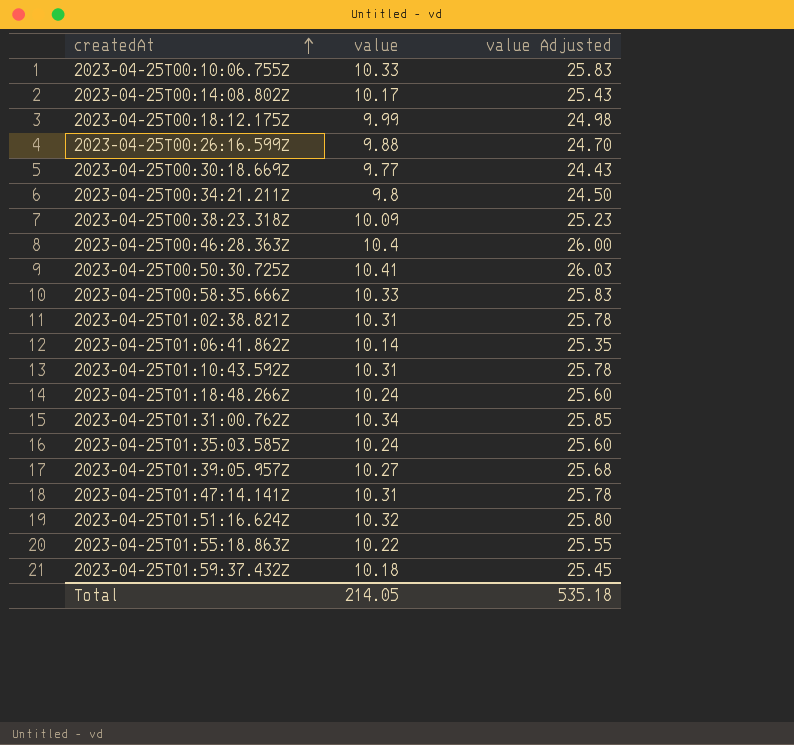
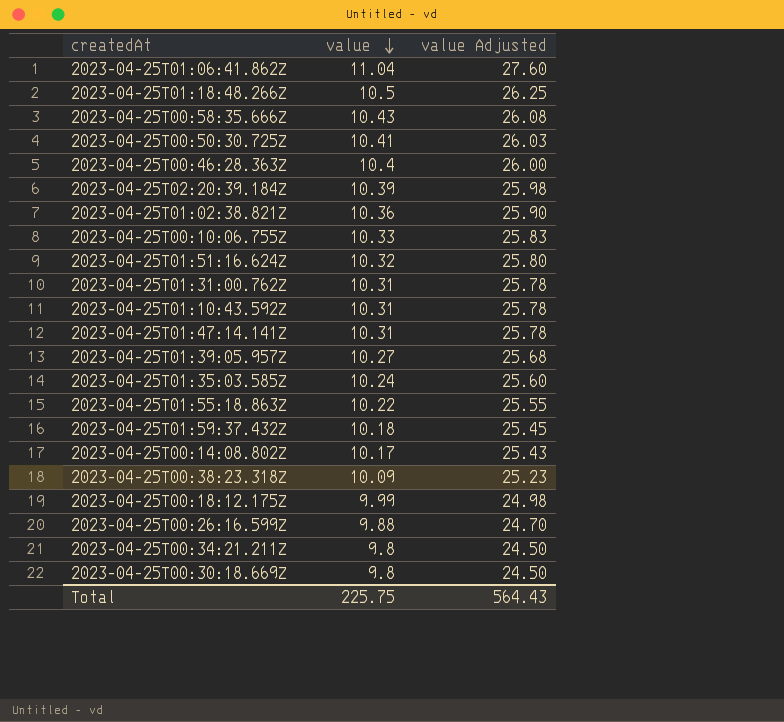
row order: createdAt ascending -> value descending
2023-04-25T01:06:41.862Z | value: 10.14 -> 11.04
2023-04-25T01:06:41.862Z | value Adjusted: 25.35 -> 27.60
2023-04-25T01:18:48.266Z | value: 10.24 -> 10.5
2023-04-25T01:18:48.266Z | value Adjusted: 25.60 -> 26.25
2023-04-25T00:58:35.666Z | value: 10.33 -> 10.43
2023-04-25T00:58:35.666Z | value Adjusted: 25.83 -> 26.08
row 2023-04-25T02:20:39.184Z: none -> 10.39 | 25.98
2023-04-25T01:02:38.821Z | value: 10.31 -> 10.36
2023-04-25T01:02:38.821Z | value Adjusted: 25.78 -> 25.90
2023-04-25T01:31:00.762Z | value: 10.34 -> 10.31
2023-04-25T01:31:00.762Z | value Adjusted: 25.85 -> 25.78
2023-04-25T00:30:18.669Z | value: 9.77 -> 9.8
2023-04-25T00:30:18.669Z | value Adjusted: 24.43 -> 24.50
Total | value: 214.05 -> 225.75
Total | value Adjusted: 535.18 -> 564.43

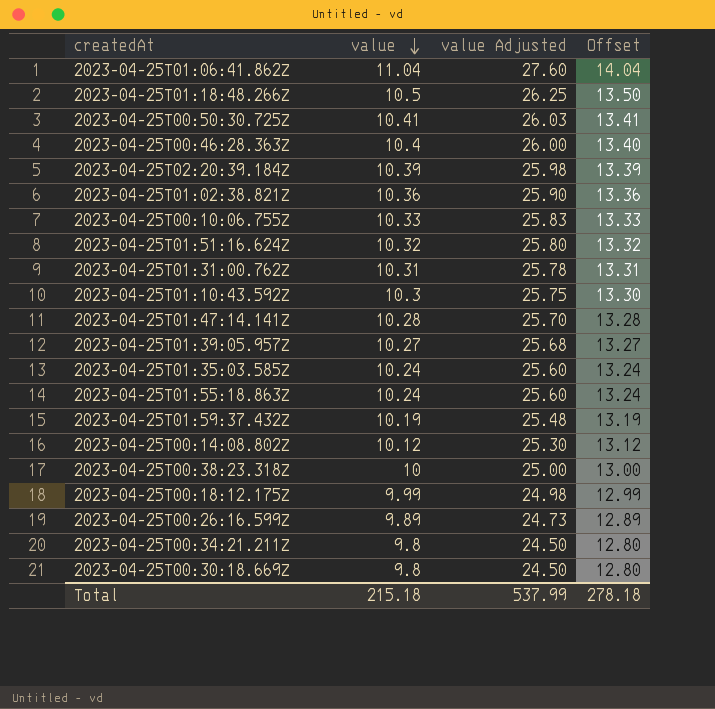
column Offset | formula: none -> [value] + 3
row 2023-04-25T00:58:35.666Z: 10.43 | 26.08 -> none
2023-04-25T01:10:43.592Z | value: 10.31 -> 10.3
2023-04-25T01:10:43.592Z | value Adjusted: 25.78 -> 25.75
2023-04-25T01:47:14.141Z | value: 10.31 -> 10.28
2023-04-25T01:47:14.141Z | value Adjusted: 25.78 -> 25.70
2023-04-25T01:55:18.863Z | value: 10.22 -> 10.24
2023-04-25T01:55:18.863Z | value Adjusted: 25.55 -> 25.60
2023-04-25T01:59:37.432Z | value: 10.18 -> 10.19
2023-04-25T01:59:37.432Z | value Adjusted: 25.45 -> 25.48
2023-04-25T00:14:08.802Z | value: 10.17 -> 10.12
2023-04-25T00:14:08.802Z | value Adjusted: 25.43 -> 25.30
2023-04-25T00:38:23.318Z | value: 10.09 -> 10
2023-04-25T00:38:23.318Z | value Adjusted: 25.23 -> 25.00
2023-04-25T00:26:16.599Z | value: 9.88 -> 9.89
2023-04-25T00:26:16.599Z | value Adjusted: 24.70 -> 24.73
Total | value: 225.75 -> 215.18
Total | value Adjusted: 564.43 -> 537.99

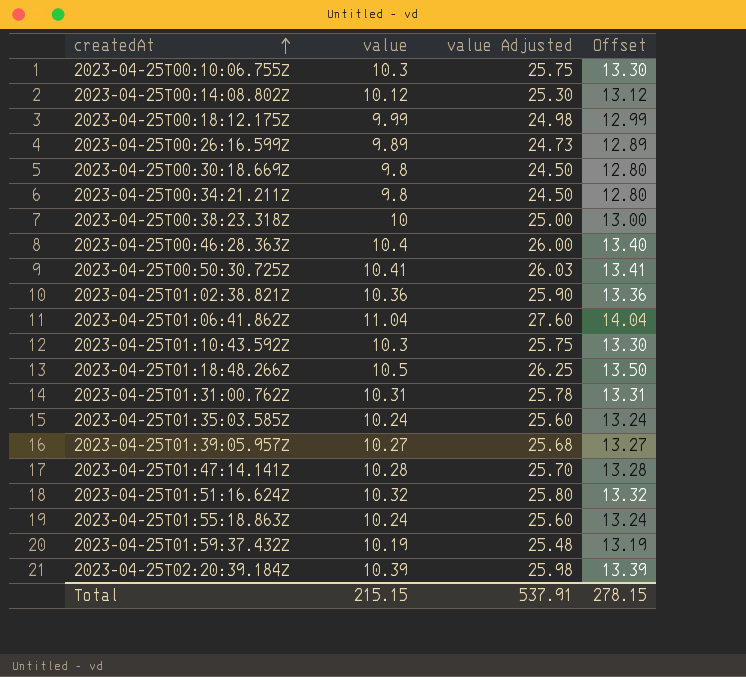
row order: value descending -> createdAt ascending
2023-04-25T00:10:06.755Z | value: 10.33 -> 10.3
2023-04-25T00:10:06.755Z | value Adjusted: 25.83 -> 25.75
2023-04-25T00:10:06.755Z | Offset: 13.33 -> 13.30
Total | value: 215.18 -> 215.15
Total | value Adjusted: 537.99 -> 537.91
Total | Offset: 278.18 -> 278.15

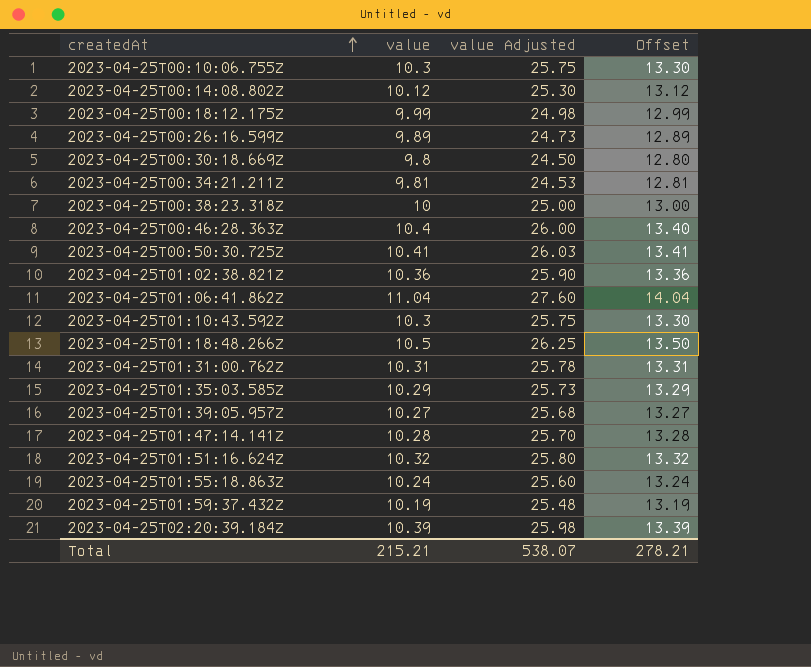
2023-04-25T00:34:21.211Z | value: 9.8 -> 9.81
2023-04-25T00:34:21.211Z | value Adjusted: 24.50 -> 24.53
2023-04-25T00:34:21.211Z | Offset: 12.80 -> 12.81
2023-04-25T01:35:03.585Z | value: 10.24 -> 10.29
2023-04-25T01:35:03.585Z | value Adjusted: 25.60 -> 25.73
2023-04-25T01:35:03.585Z | Offset: 13.24 -> 13.29
Total | value: 215.15 -> 215.21
Total | value Adjusted: 537.91 -> 538.07
Total | Offset: 278.15 -> 278.21

